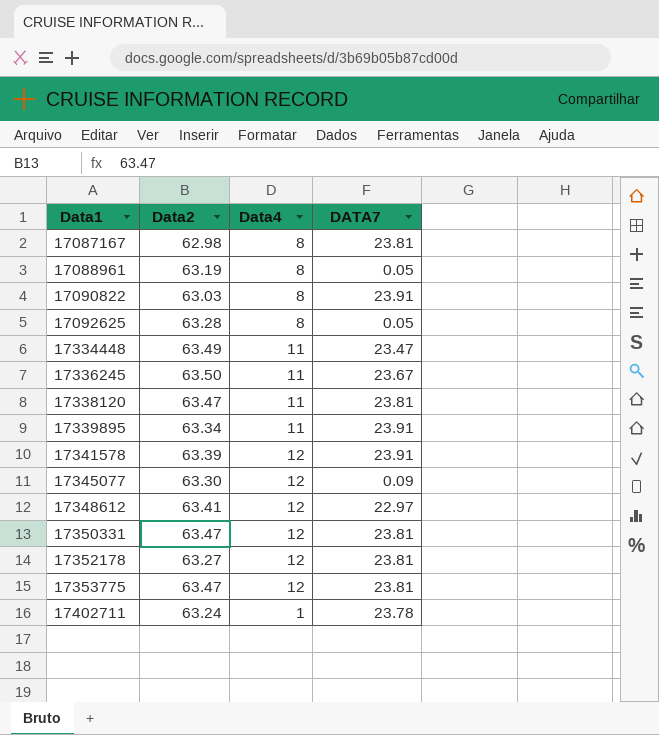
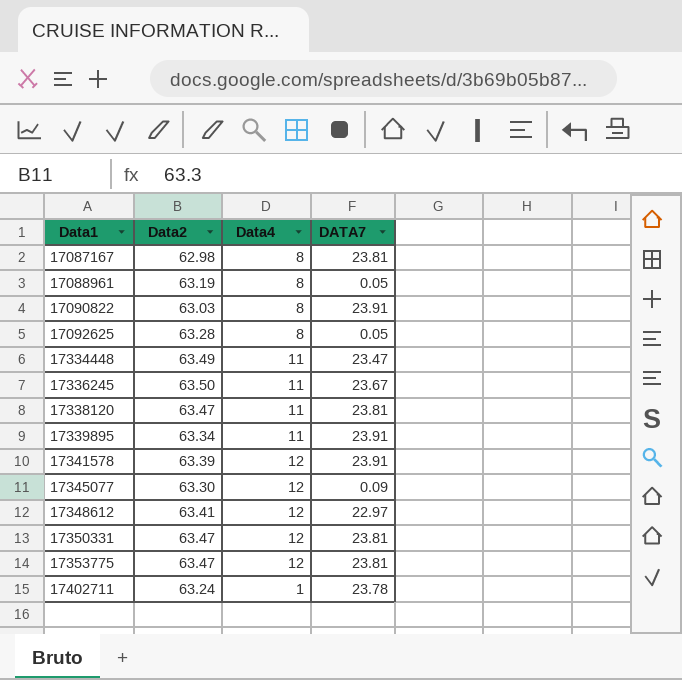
row 17352178: 63.27 | 12 | 23.81 -> none

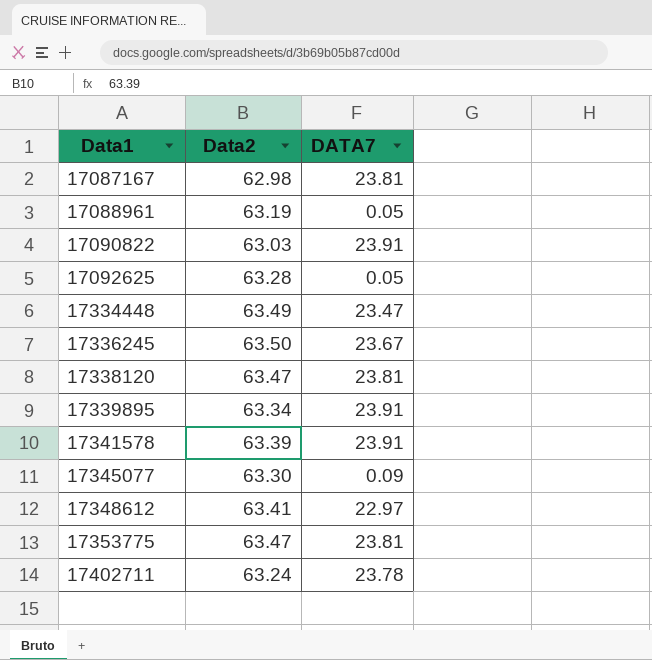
column Data4 | position: 3 -> none
row 17350331: 63.47 | 12 | 23.81 -> none

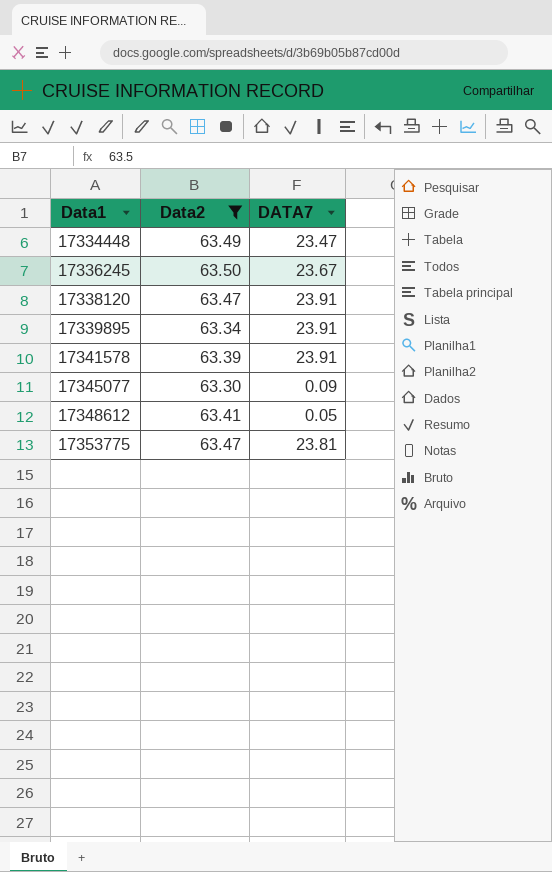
filter: none -> Data2 >= 63.30
17338120 | DATA7: 23.81 -> 23.91
17348612 | DATA7: 22.97 -> 0.05

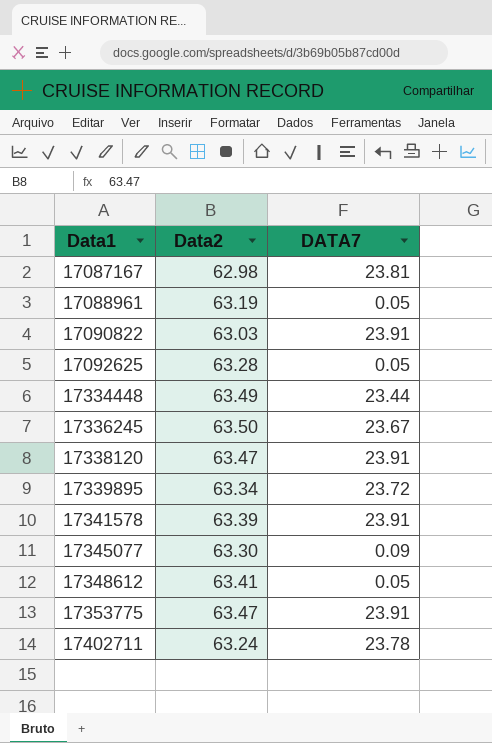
filter: Data2 >= 63.30 -> none
17334448 | DATA7: 23.47 -> 23.44
17339895 | DATA7: 23.91 -> 23.72
17353775 | DATA7: 23.81 -> 23.91

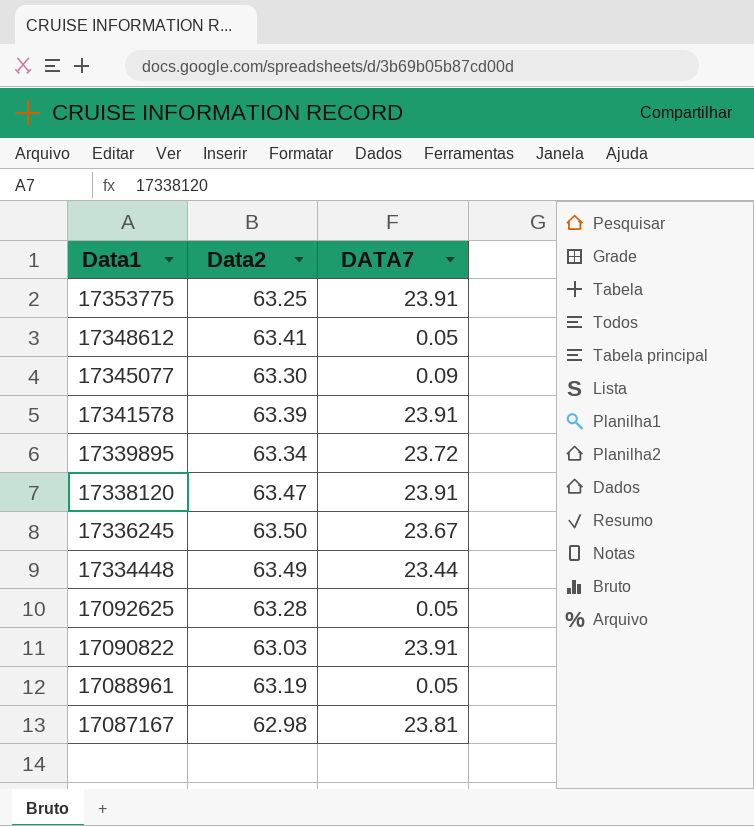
row order: Data1 ascending -> Data1 descending
row 17402711: 63.24 | 23.78 -> none
17353775 | Data2: 63.47 -> 63.25

